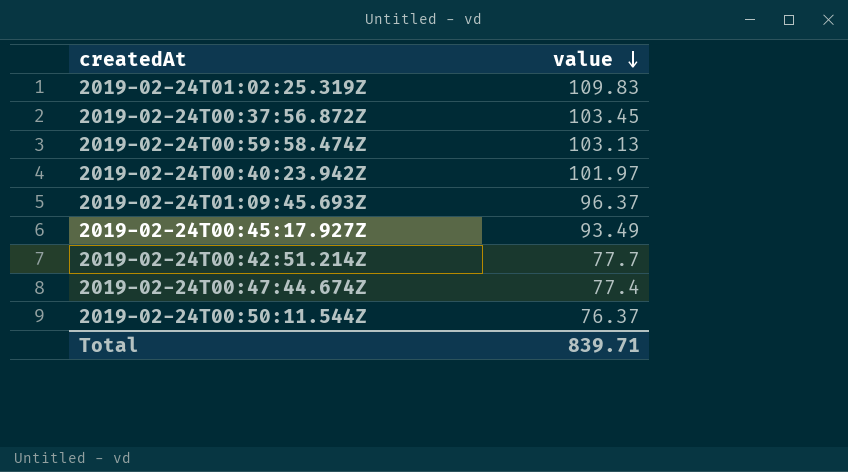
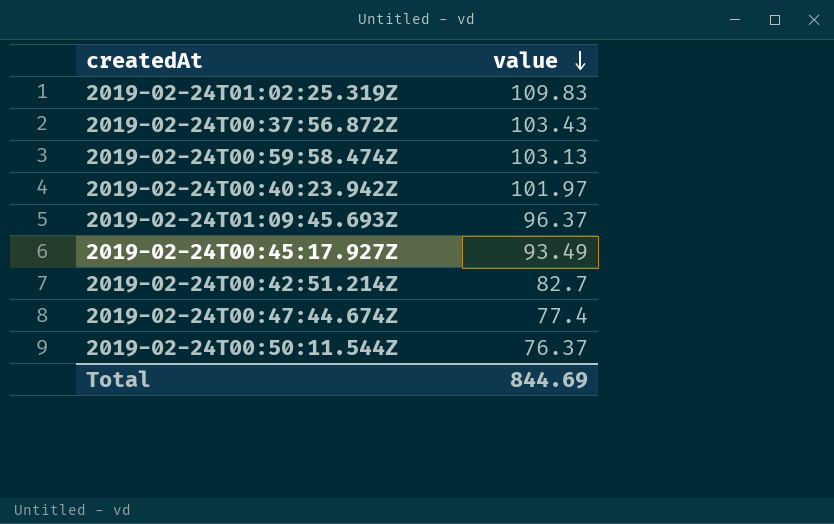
2019-02-24T00:37:56.872Z | value: 103.45 -> 103.43
2019-02-24T00:42:51.214Z | value: 77.7 -> 82.7
Total | value: 839.71 -> 844.69

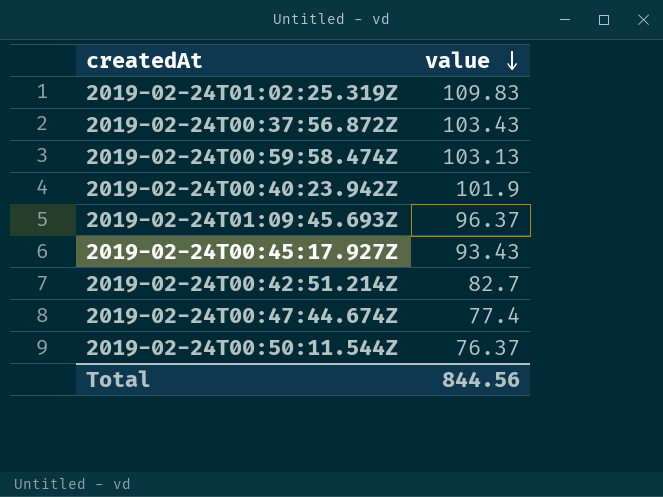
2019-02-24T00:40:23.942Z | value: 101.97 -> 101.9
2019-02-24T00:45:17.927Z | value: 93.49 -> 93.43
Total | value: 844.69 -> 844.56

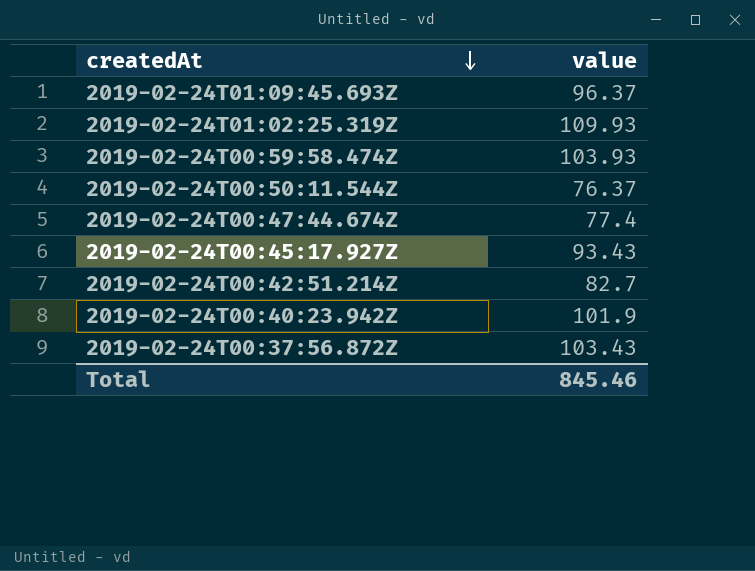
row order: value descending -> createdAt descending
2019-02-24T01:02:25.319Z | value: 109.83 -> 109.93
2019-02-24T00:59:58.474Z | value: 103.13 -> 103.93
Total | value: 844.56 -> 845.46

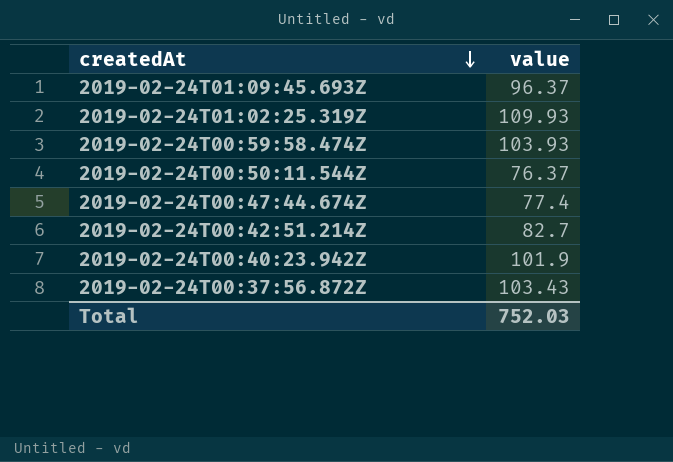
row 2019-02-24T00:45:17.927Z: 93.43 -> none
Total | value: 845.46 -> 752.03

